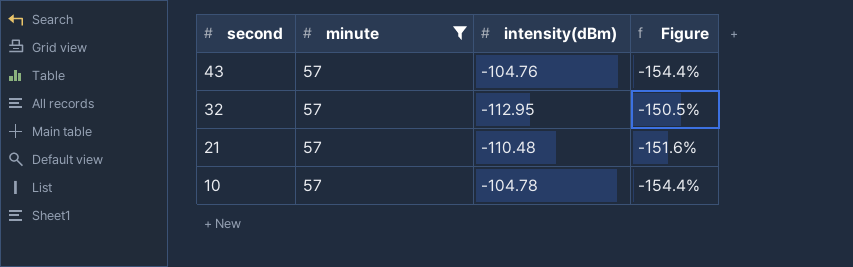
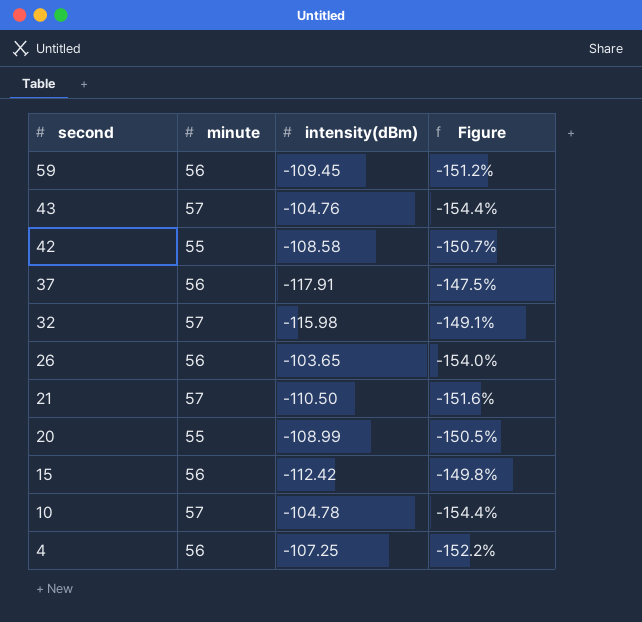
filter: minute = 57 -> none
32 | intensity(dBm): -112.95 -> -115.98
32 | Figure: -150.5% -> -149.1%
21 | intensity(dBm): -110.48 -> -110.50

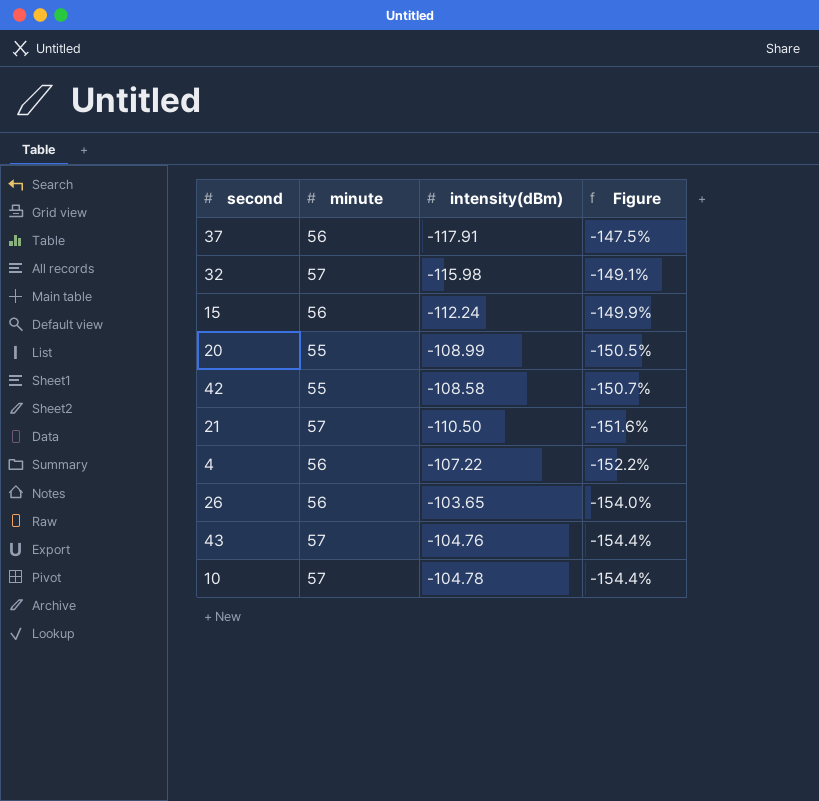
row order: second descending -> Figure descending
row 59: 56 | -109.45 | -151.2% -> none
15 | intensity(dBm): -112.42 -> -112.24
15 | Figure: -149.8% -> -149.9%
4 | intensity(dBm): -107.25 -> -107.22

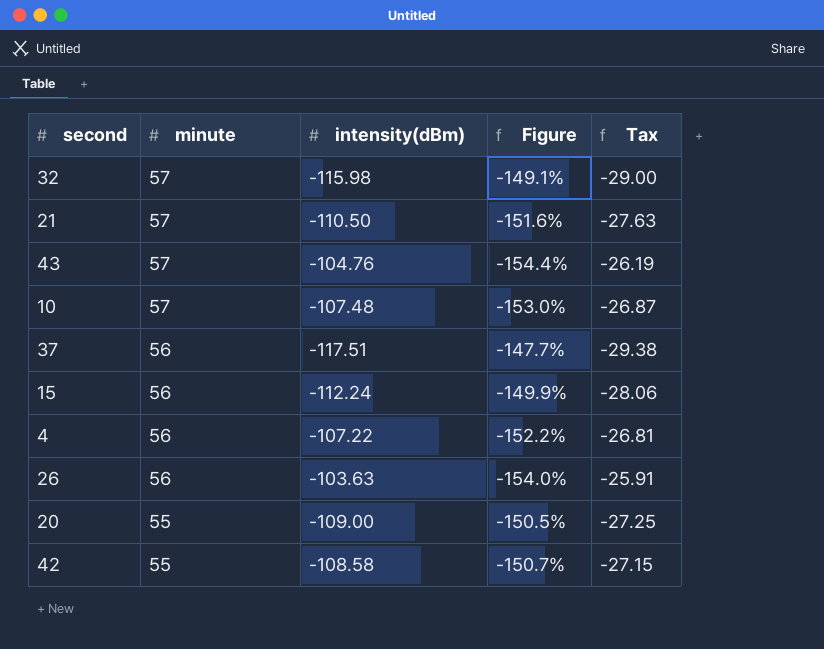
row order: Figure descending -> minute descending
column Tax | formula: none -> [intensity(dBm)] * 0.25
10 | intensity(dBm): -104.78 -> -107.48
10 | Figure: -154.4% -> -153.0%
37 | intensity(dBm): -117.91 -> -117.51
37 | Figure: -147.5% -> -147.7%
26 | intensity(dBm): -103.65 -> -103.63
20 | intensity(dBm): -108.99 -> -109.00

